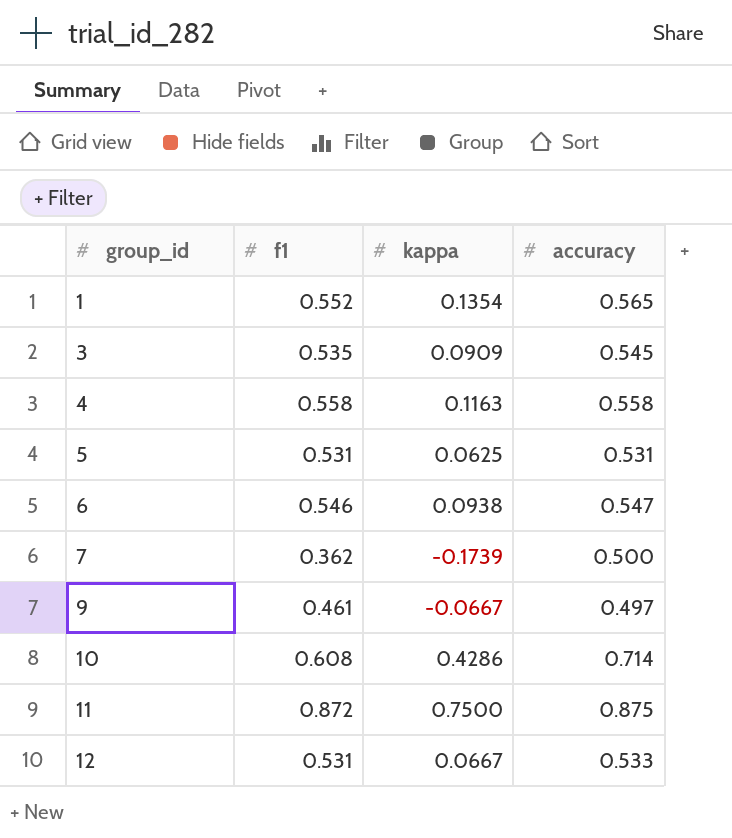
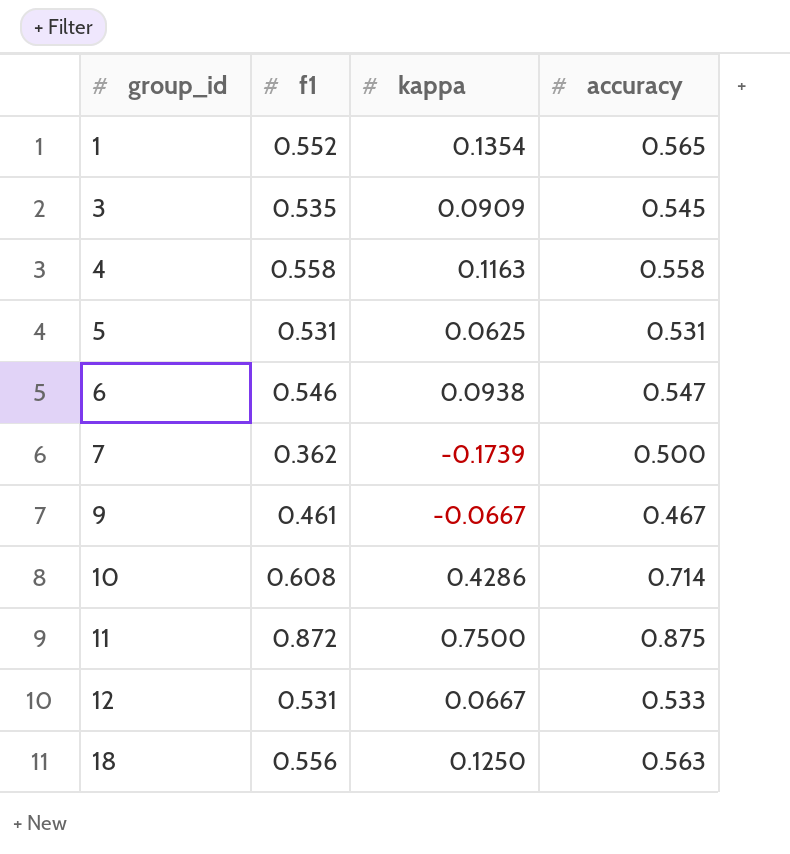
9 | accuracy: 0.497 -> 0.467
row 18: none -> 0.556 | 0.1250 | 0.563

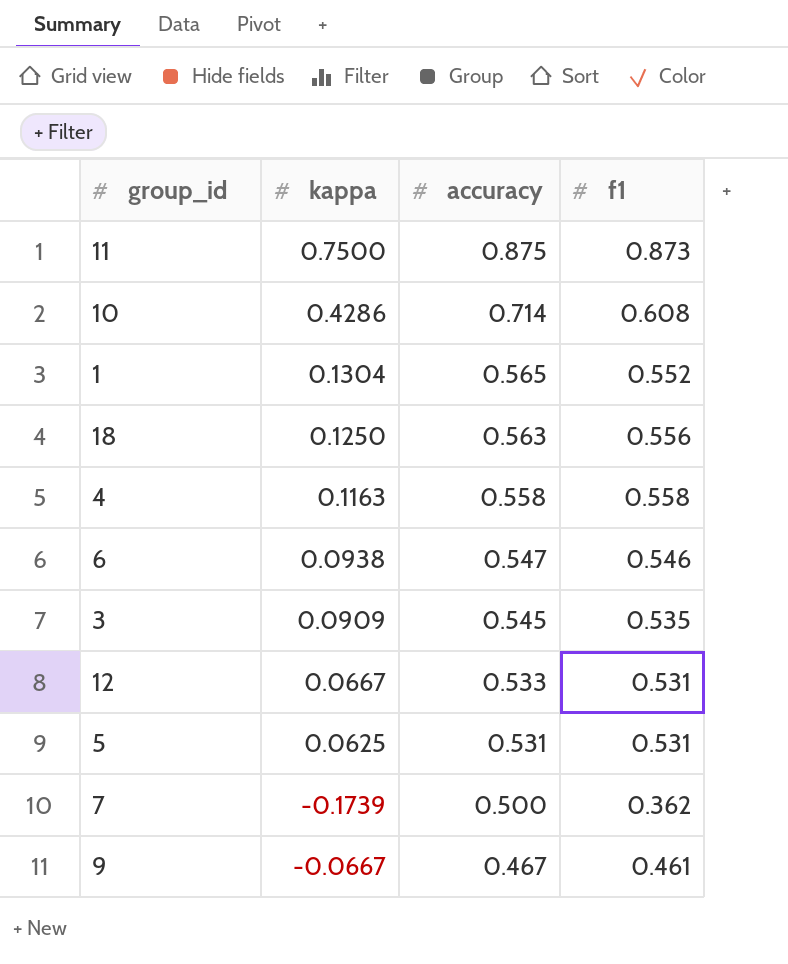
row order: group_id ascending -> accuracy descending
column f1 | position: 2 -> 4
11 | f1: 0.872 -> 0.873
1 | kappa: 0.1354 -> 0.1304

